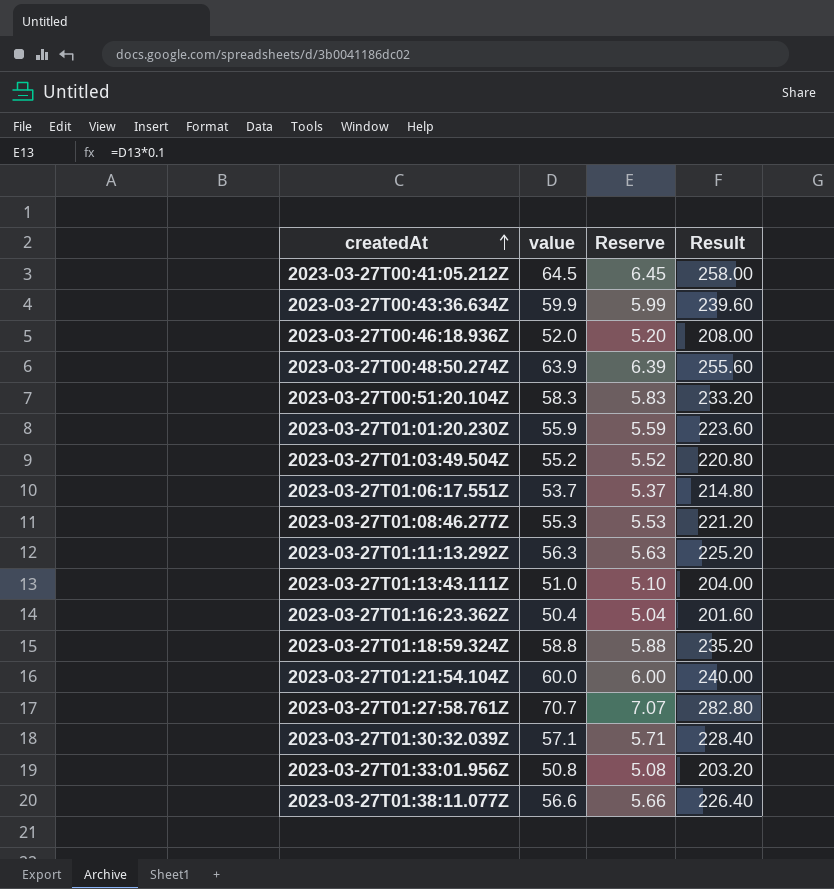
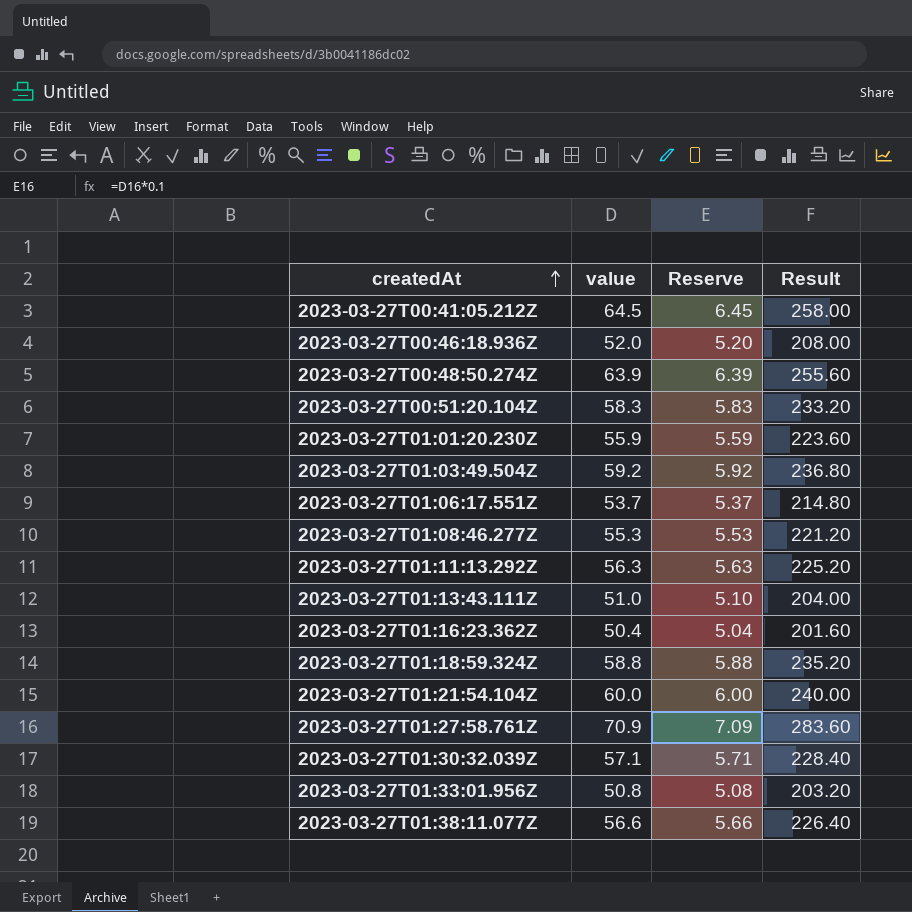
row 2023-03-27T00:43:36.634Z: 59.9 | 5.99 | 239.60 -> none
2023-03-27T01:03:49.504Z | value: 55.2 -> 59.2
2023-03-27T01:03:49.504Z | Reserve: 5.52 -> 5.92
2023-03-27T01:03:49.504Z | Result: 220.80 -> 236.80
2023-03-27T01:27:58.761Z | value: 70.7 -> 70.9
2023-03-27T01:27:58.761Z | Reserve: 7.07 -> 7.09
2023-03-27T01:27:58.761Z | Result: 282.80 -> 283.60

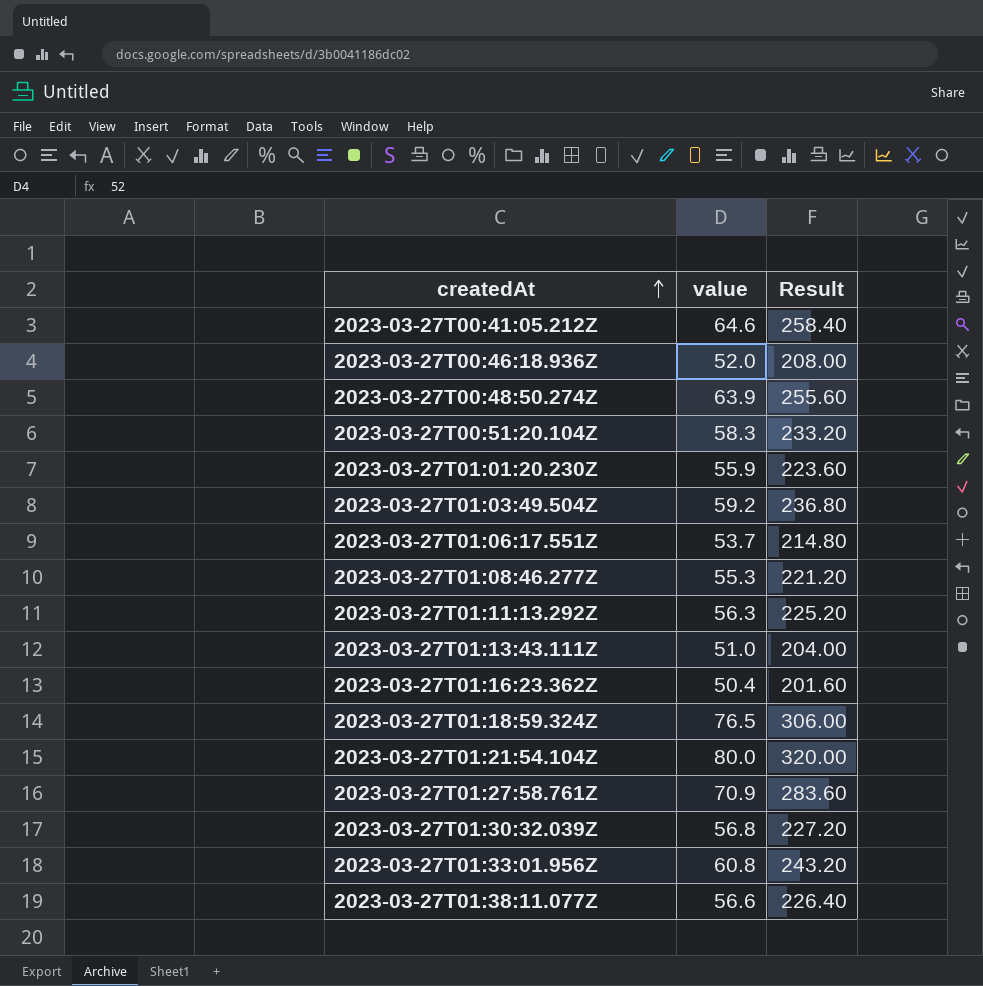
column Reserve | formula: [value] * 0.1 -> none
2023-03-27T00:41:05.212Z | value: 64.5 -> 64.6
2023-03-27T00:41:05.212Z | Result: 258.00 -> 258.40
2023-03-27T01:18:59.324Z | value: 58.8 -> 76.5
2023-03-27T01:18:59.324Z | Result: 235.20 -> 306.00
2023-03-27T01:21:54.104Z | value: 60.0 -> 80.0
2023-03-27T01:21:54.104Z | Result: 240.00 -> 320.00
2023-03-27T01:30:32.039Z | value: 57.1 -> 56.8
2023-03-27T01:30:32.039Z | Result: 228.40 -> 227.20
2023-03-27T01:33:01.956Z | value: 50.8 -> 60.8
2023-03-27T01:33:01.956Z | Result: 203.20 -> 243.20

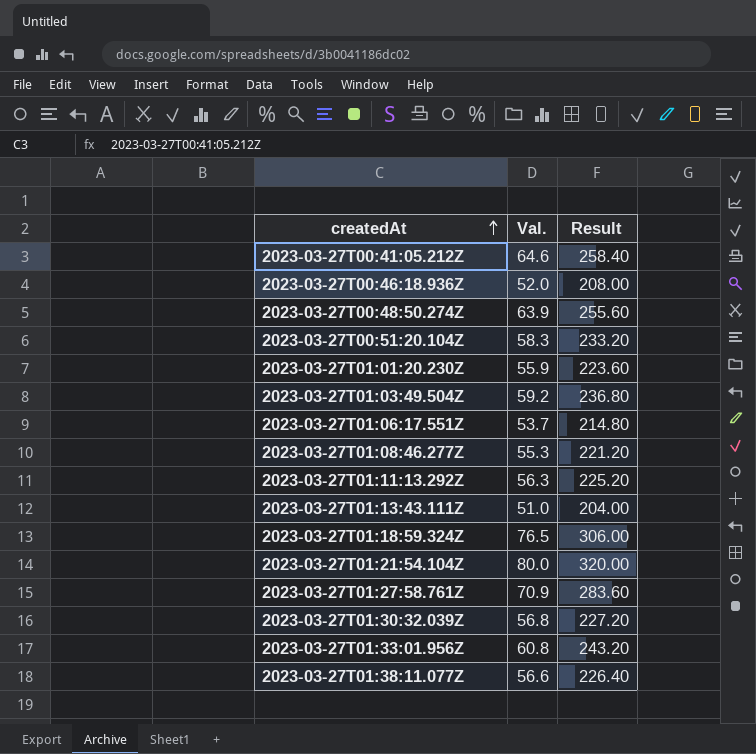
column name: value -> Val.
row 2023-03-27T01:16:23.362Z: 50.4 | 201.60 -> none

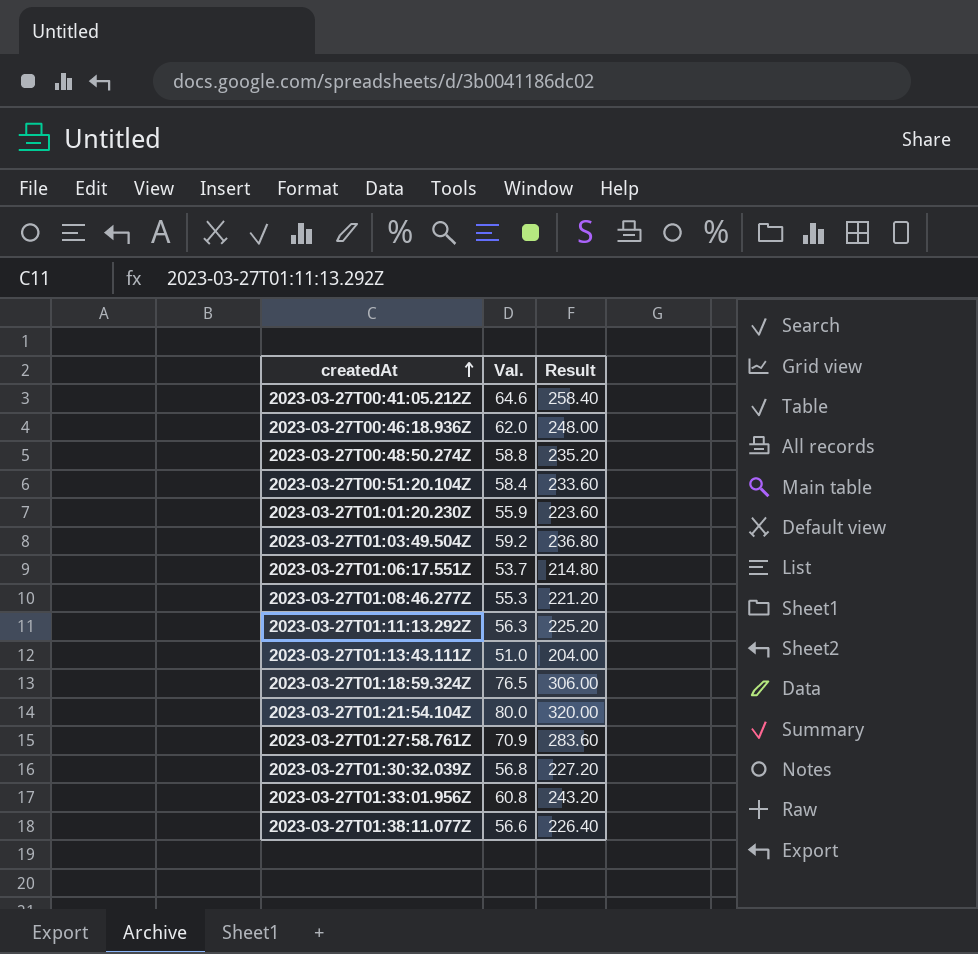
2023-03-27T00:46:18.936Z | Val.: 52.0 -> 62.0
2023-03-27T00:46:18.936Z | Result: 208.00 -> 248.00
2023-03-27T00:48:50.274Z | Val.: 63.9 -> 58.8
2023-03-27T00:48:50.274Z | Result: 255.60 -> 235.20
2023-03-27T00:51:20.104Z | Val.: 58.3 -> 58.4
2023-03-27T00:51:20.104Z | Result: 233.20 -> 233.60

